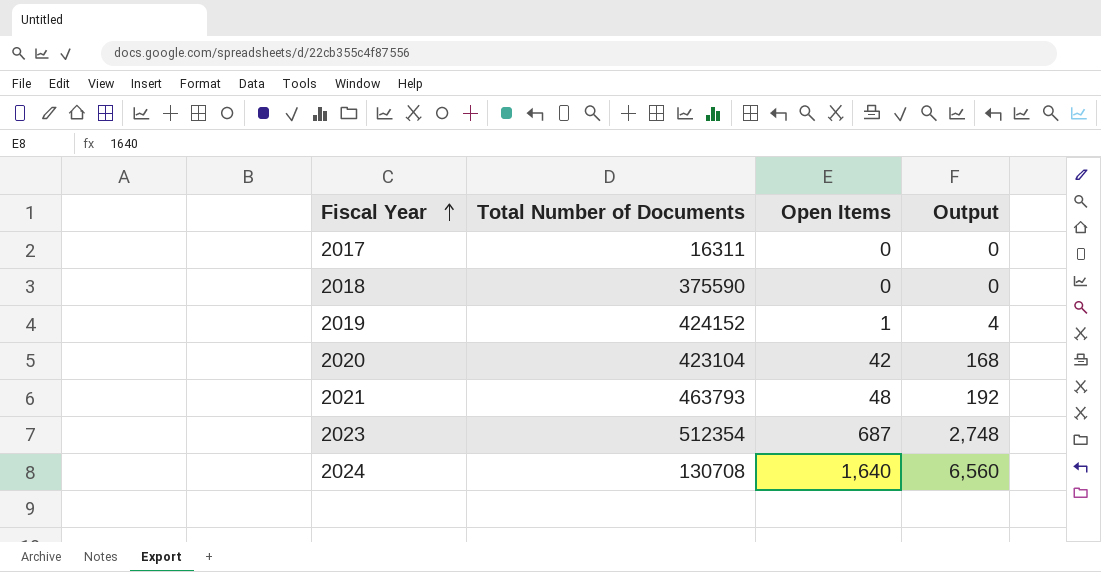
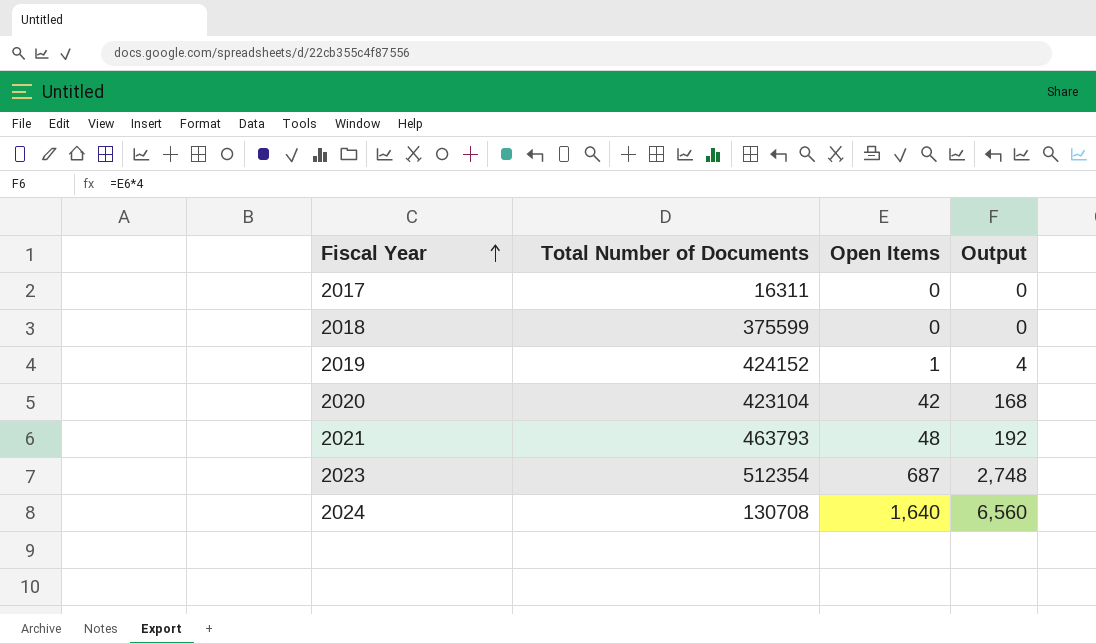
2018 | Total Number of Documents: 375590 -> 375599

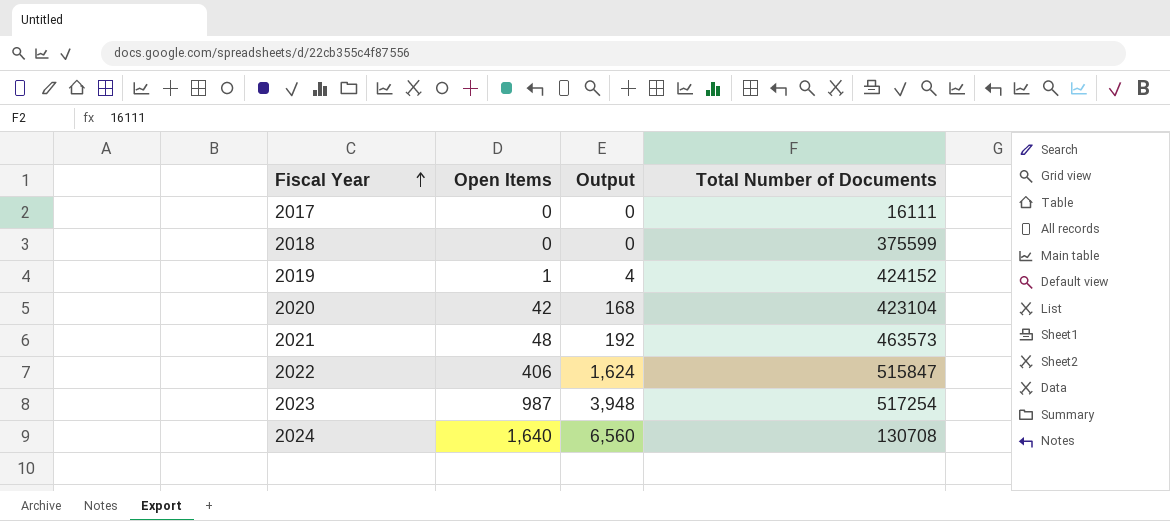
column Total Number of Documents | position: 2 -> 4
2017 | Total Number of Documents: 16311 -> 16111
2021 | Total Number of Documents: 463793 -> 463573
row 2022: none -> 406 | 1,624 | 515847
2023 | Open Items: 687 -> 987
2023 | Output: 2,748 -> 3,948
2023 | Total Number of Documents: 512354 -> 517254

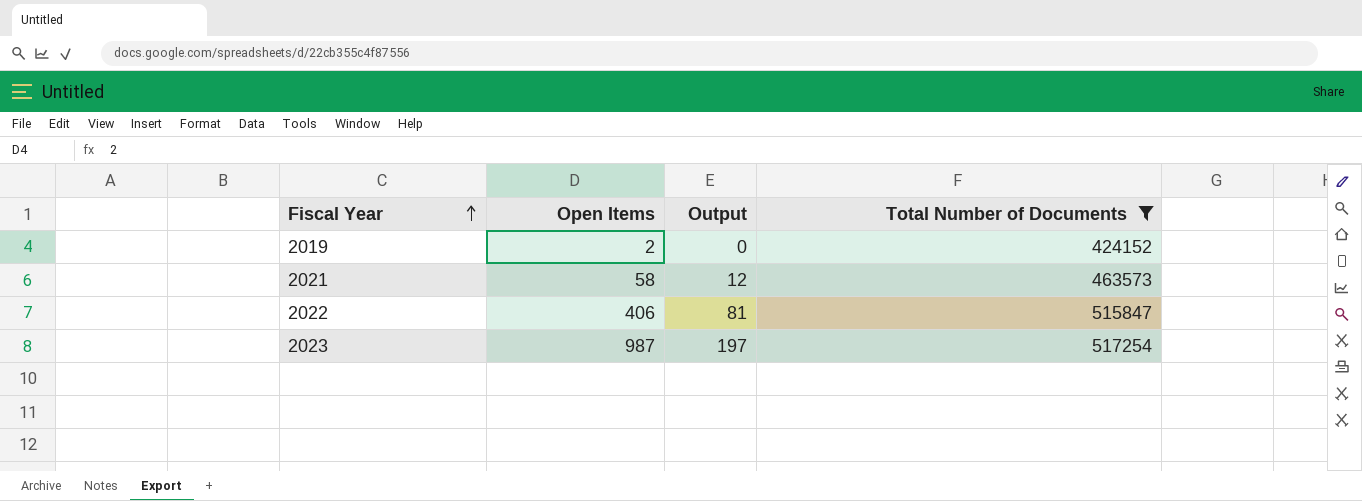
filter: none -> Total Number of Documents >= 424152
column Output | formula: [Open Items] * 4 -> [Open Items] * 0.2
2019 | Open Items: 1 -> 2
2021 | Open Items: 48 -> 58

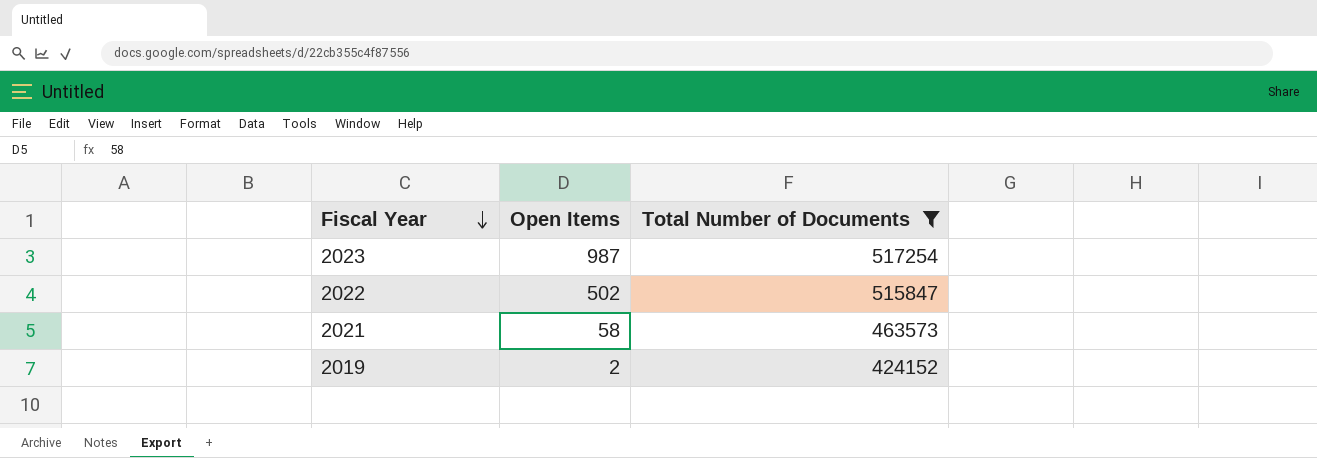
row order: Fiscal Year ascending -> Fiscal Year descending
column Output | formula: [Open Items] * 0.2 -> none
2022 | Open Items: 406 -> 502

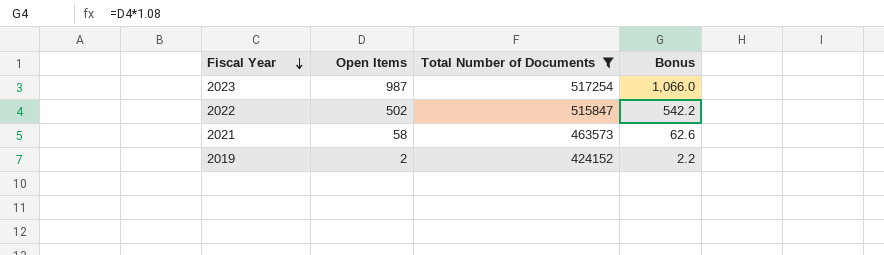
column Bonus | formula: none -> [Open Items] * 1.08

